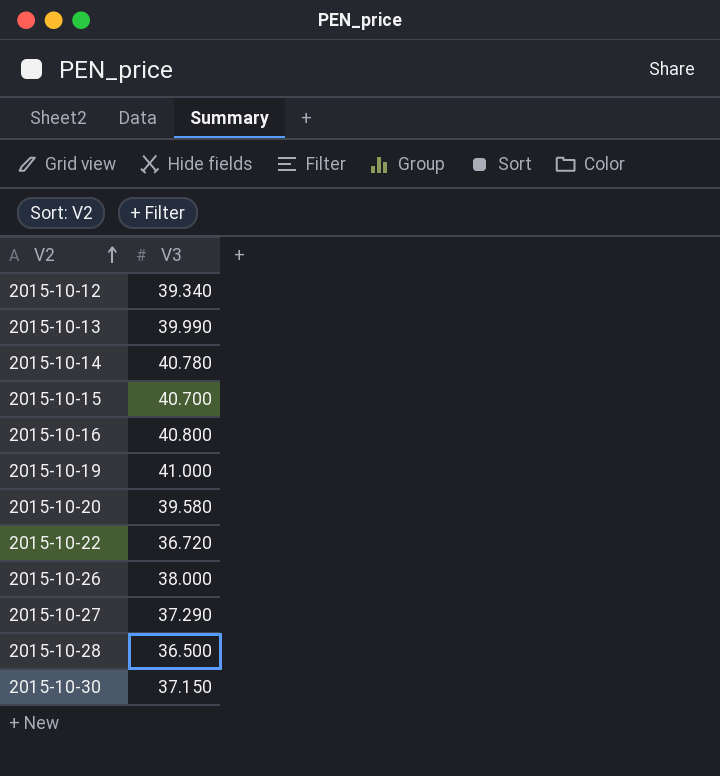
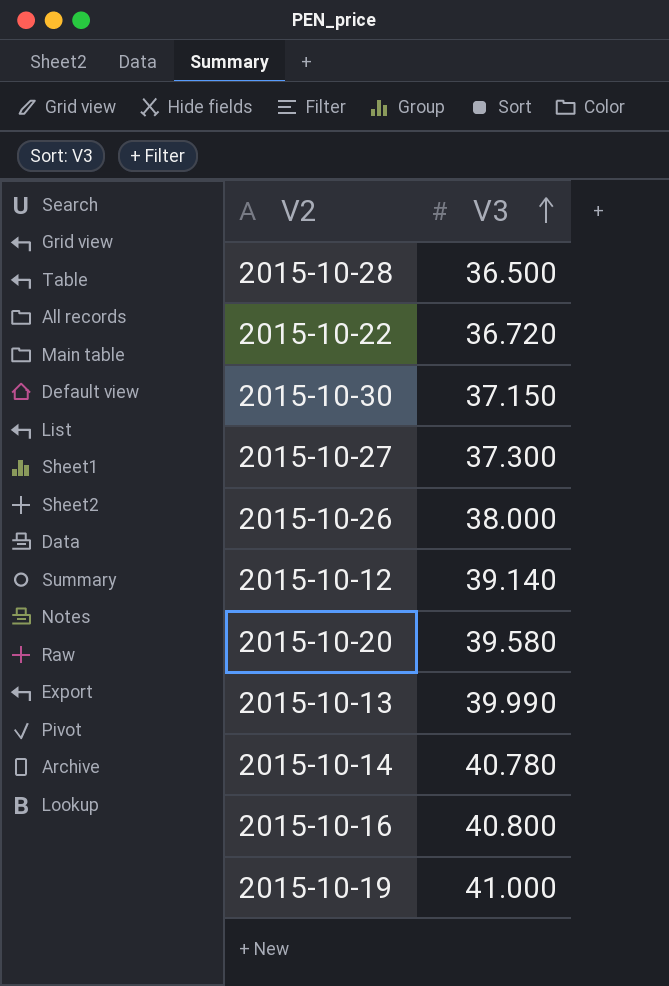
row order: V2 ascending -> V3 ascending
row 2015-10-15: 40.700 -> none
2015-10-27 | V3: 37.290 -> 37.300
2015-10-12 | V3: 39.340 -> 39.140

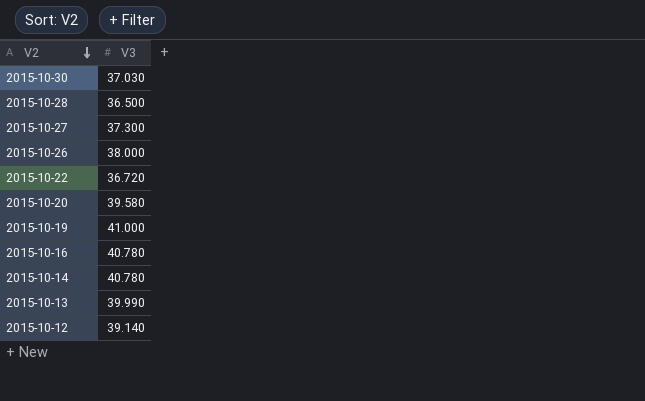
row order: V3 ascending -> V2 descending
2015-10-30 | V3: 37.150 -> 37.030
2015-10-16 | V3: 40.800 -> 40.780

